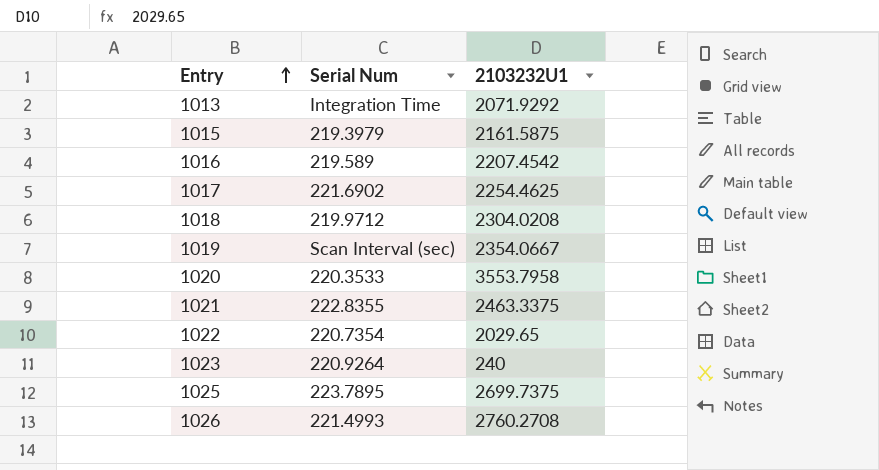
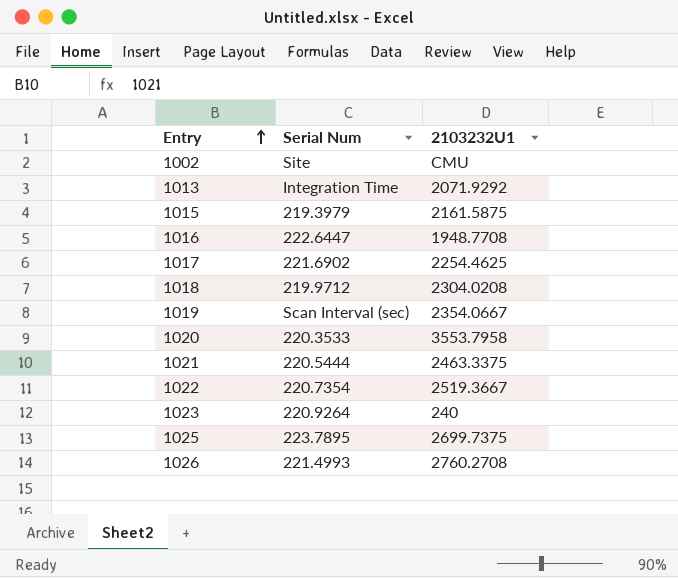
row 1002: none -> Site | CMU
1016 | Serial Num: 219.589 -> 222.6447
1016 | 2103232U1: 2207.4542 -> 1948.7708
1021 | Serial Num: 222.8355 -> 220.5444
1022 | 2103232U1: 2029.65 -> 2519.3667

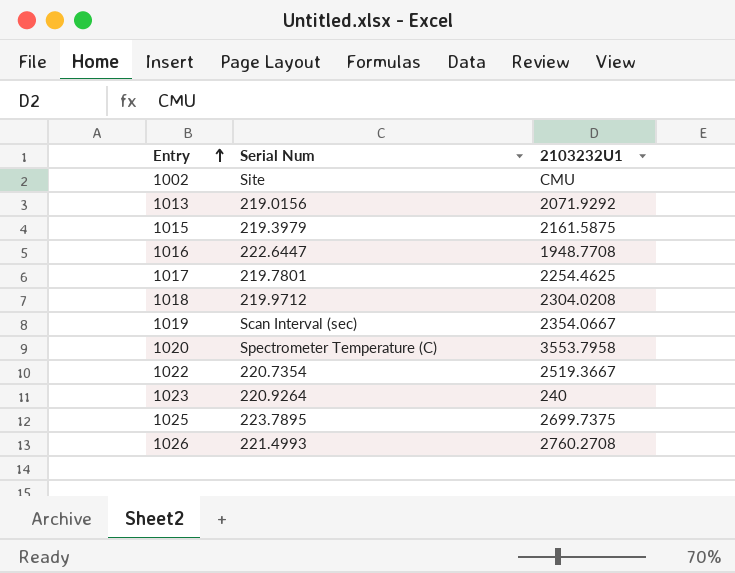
row 1021: 220.5444 | 2463.3375 -> none
1013 | Serial Num: Integration Time -> 219.0156
1017 | Serial Num: 221.6902 -> 219.7801
1020 | Serial Num: 220.3533 -> Spectrometer Temperature (C)

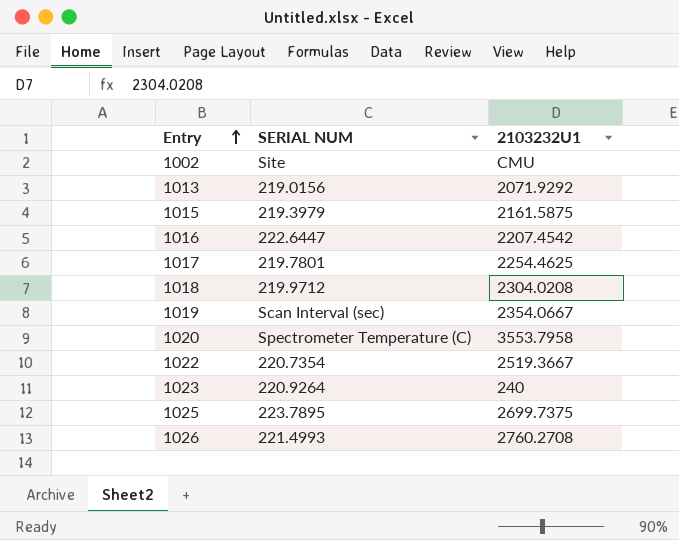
column name: Serial Num -> SERIAL NUM
1016 | 2103232U1: 1948.7708 -> 2207.4542

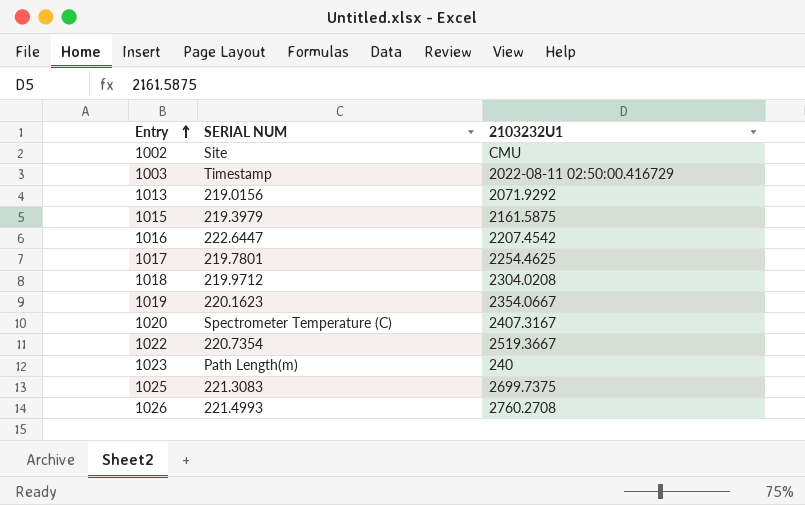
row 1003: none -> Timestamp | 2022-08-11 02:50:00.416729
1019 | SERIAL NUM: Scan Interval (sec) -> 220.1623
1020 | 2103232U1: 3553.7958 -> 2407.3167
1023 | SERIAL NUM: 220.9264 -> Path Length(m)
1025 | SERIAL NUM: 223.7895 -> 221.3083

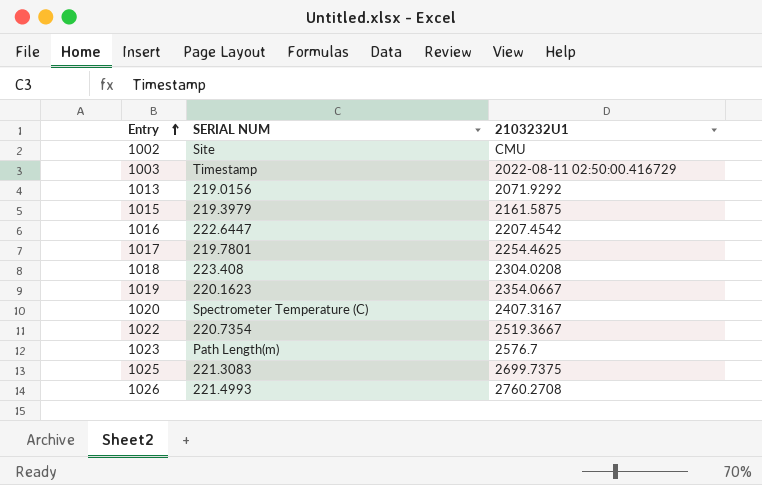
1018 | SERIAL NUM: 219.9712 -> 223.408
1023 | 2103232U1: 240 -> 2576.7

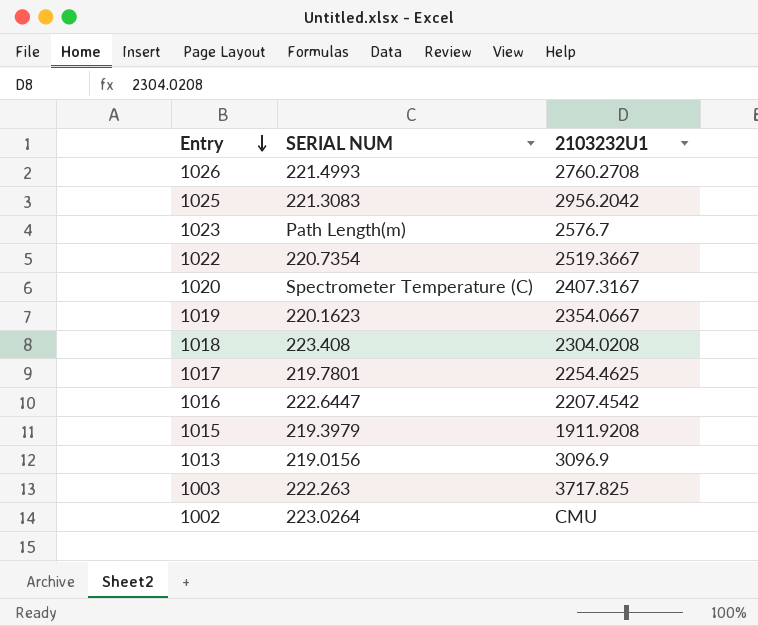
row order: Entry ascending -> Entry descending
1025 | 2103232U1: 2699.7375 -> 2956.2042
1015 | 2103232U1: 2161.5875 -> 1911.9208
1013 | 2103232U1: 2071.9292 -> 3096.9
1003 | SERIAL NUM: Timestamp -> 222.263
1003 | 2103232U1: 2022-08-11 02:50:00.416729 -> 3717.825
1002 | SERIAL NUM: Site -> 223.0264

